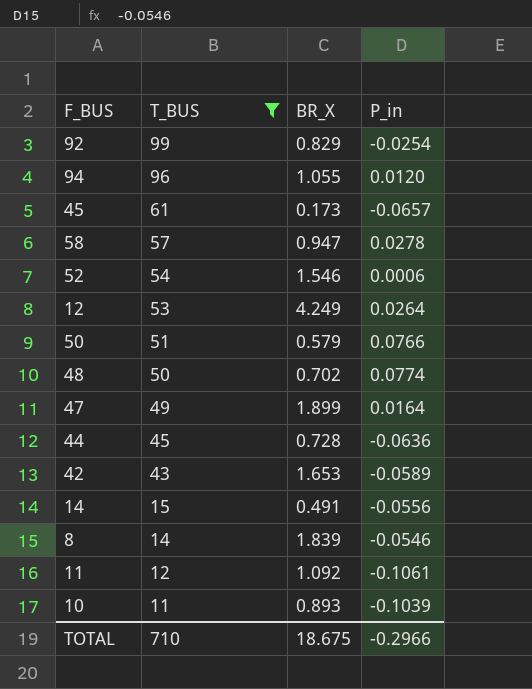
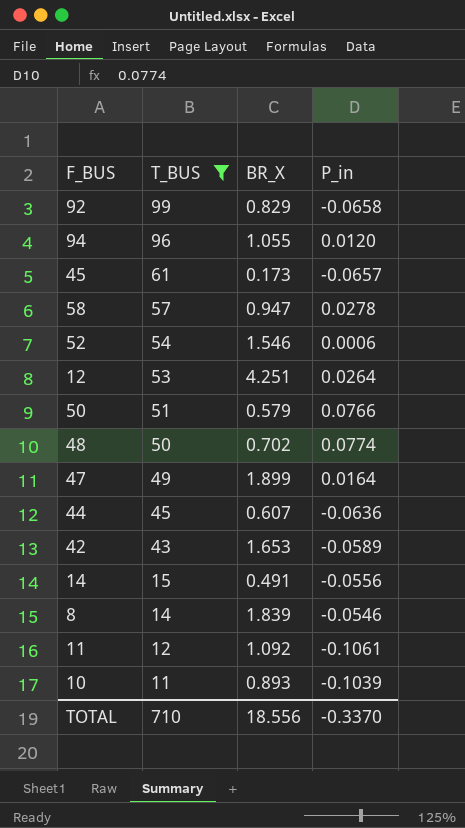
92 | P_in: -0.0254 -> -0.0658
12 | BR_X: 4.249 -> 4.251
44 | BR_X: 0.728 -> 0.607
TOTAL | BR_X: 18.675 -> 18.556
TOTAL | P_in: -0.2966 -> -0.3370

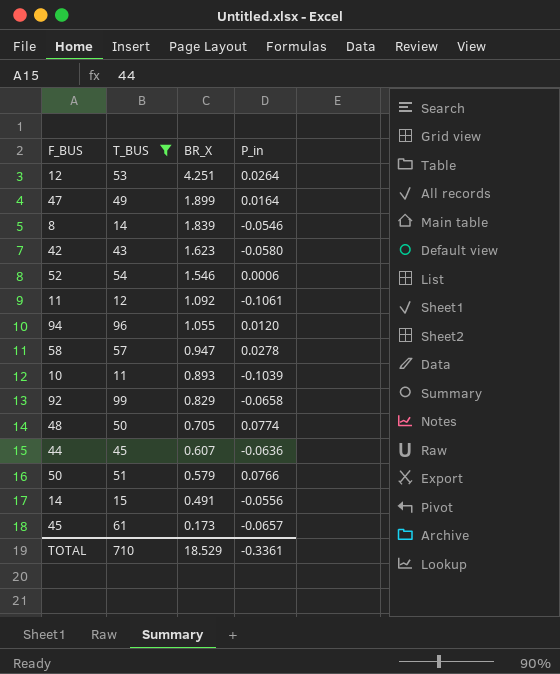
row order: T_BUS descending -> BR_X descending
42 | BR_X: 1.653 -> 1.623
42 | P_in: -0.0589 -> -0.0580
48 | BR_X: 0.702 -> 0.705
TOTAL | BR_X: 18.556 -> 18.529
TOTAL | P_in: -0.3370 -> -0.3361

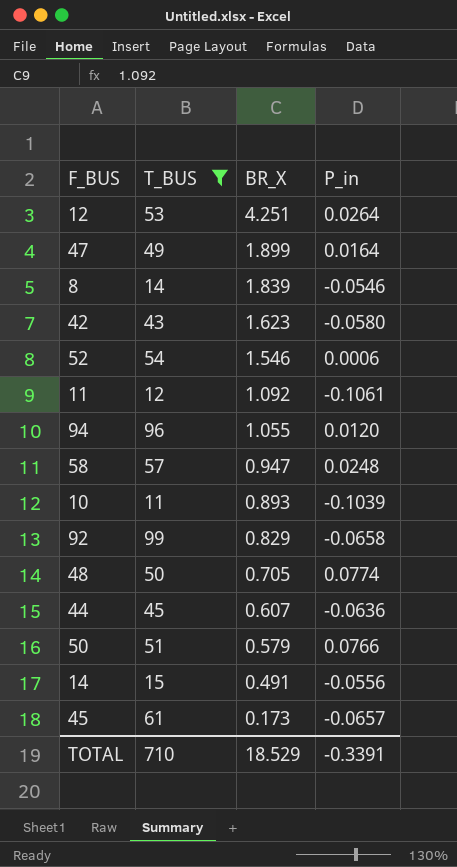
58 | P_in: 0.0278 -> 0.0248
TOTAL | P_in: -0.3361 -> -0.3391

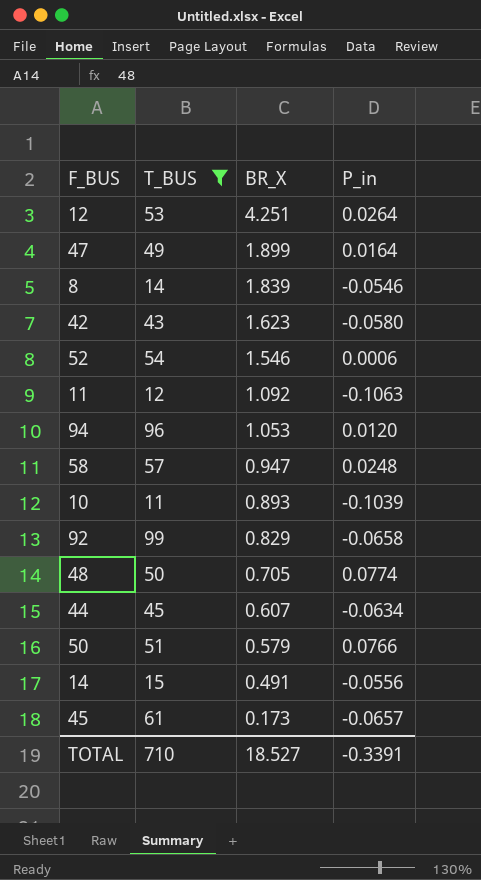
11 | P_in: -0.1061 -> -0.1063
94 | BR_X: 1.055 -> 1.053
44 | P_in: -0.0636 -> -0.0634
TOTAL | BR_X: 18.529 -> 18.527

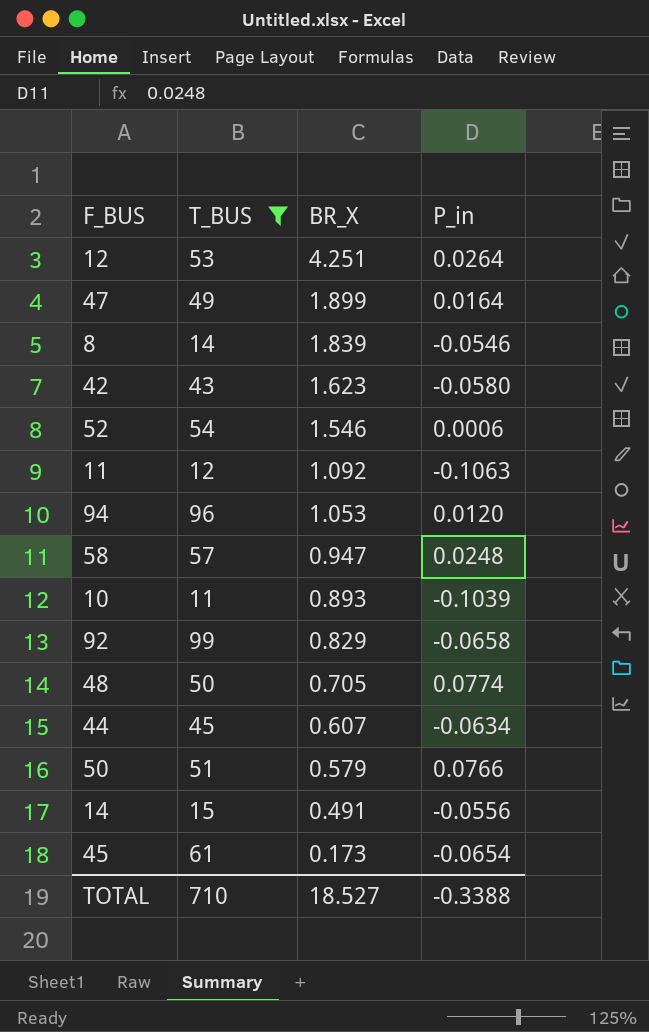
45 | P_in: -0.0657 -> -0.0654
TOTAL | P_in: -0.3391 -> -0.3388

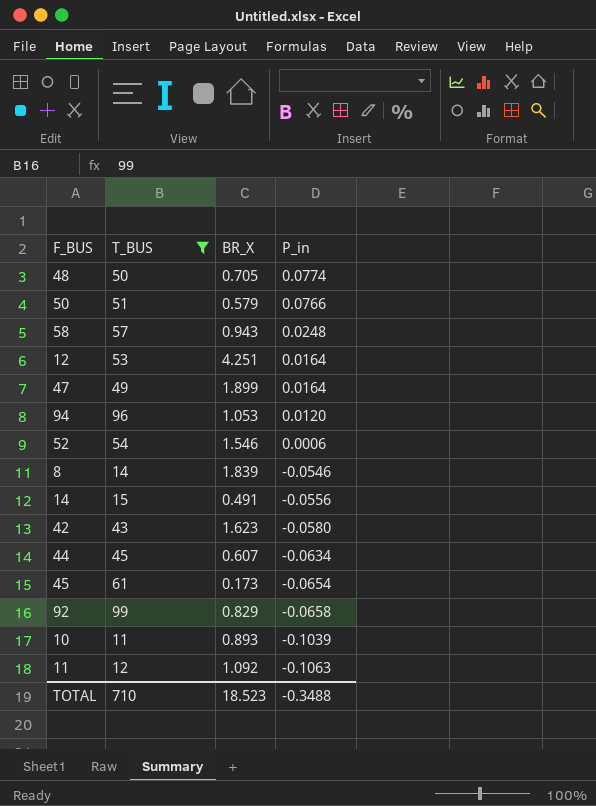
row order: BR_X descending -> P_in descending
58 | BR_X: 0.947 -> 0.943
12 | P_in: 0.0264 -> 0.0164
TOTAL | BR_X: 18.527 -> 18.523
TOTAL | P_in: -0.3388 -> -0.3488

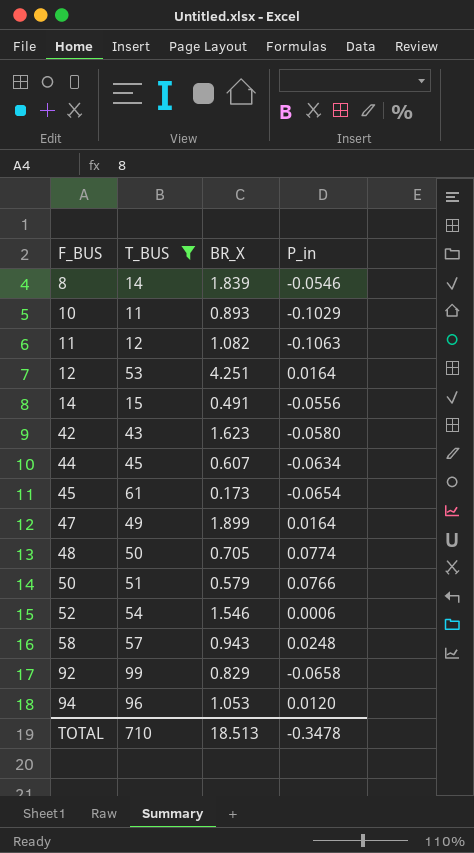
row order: P_in descending -> F_BUS ascending
10 | P_in: -0.1039 -> -0.1029
11 | BR_X: 1.092 -> 1.082
TOTAL | BR_X: 18.523 -> 18.513
TOTAL | P_in: -0.3488 -> -0.3478

